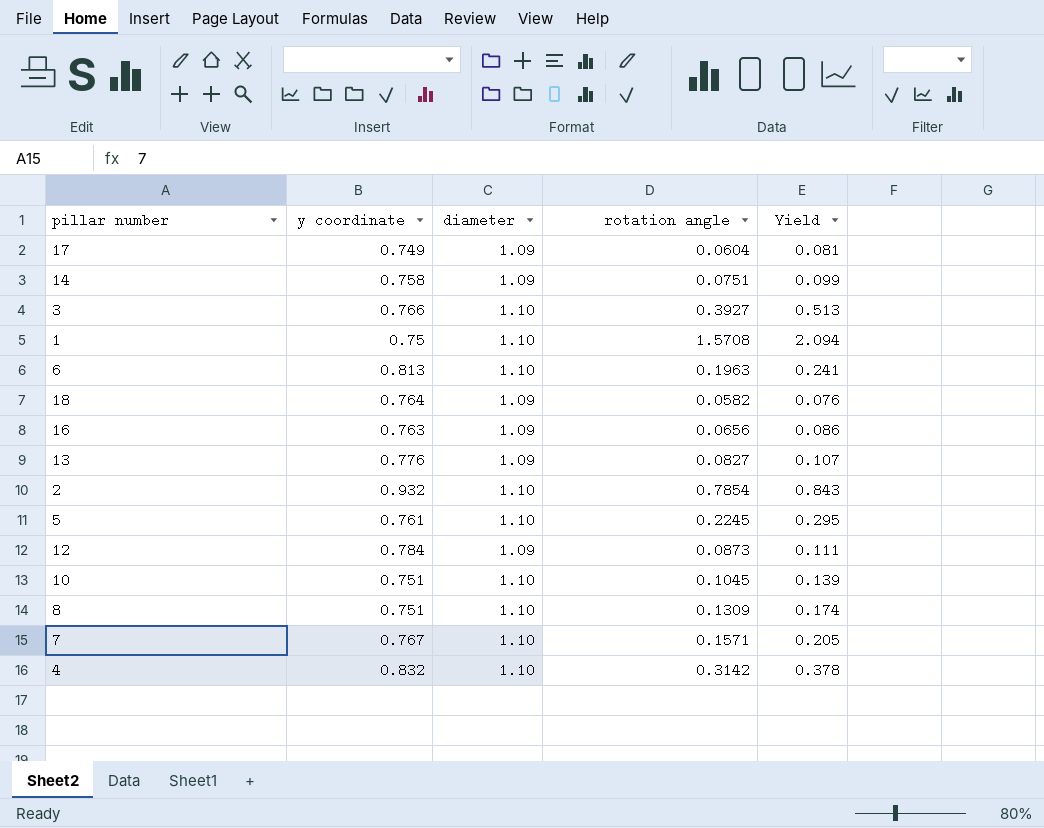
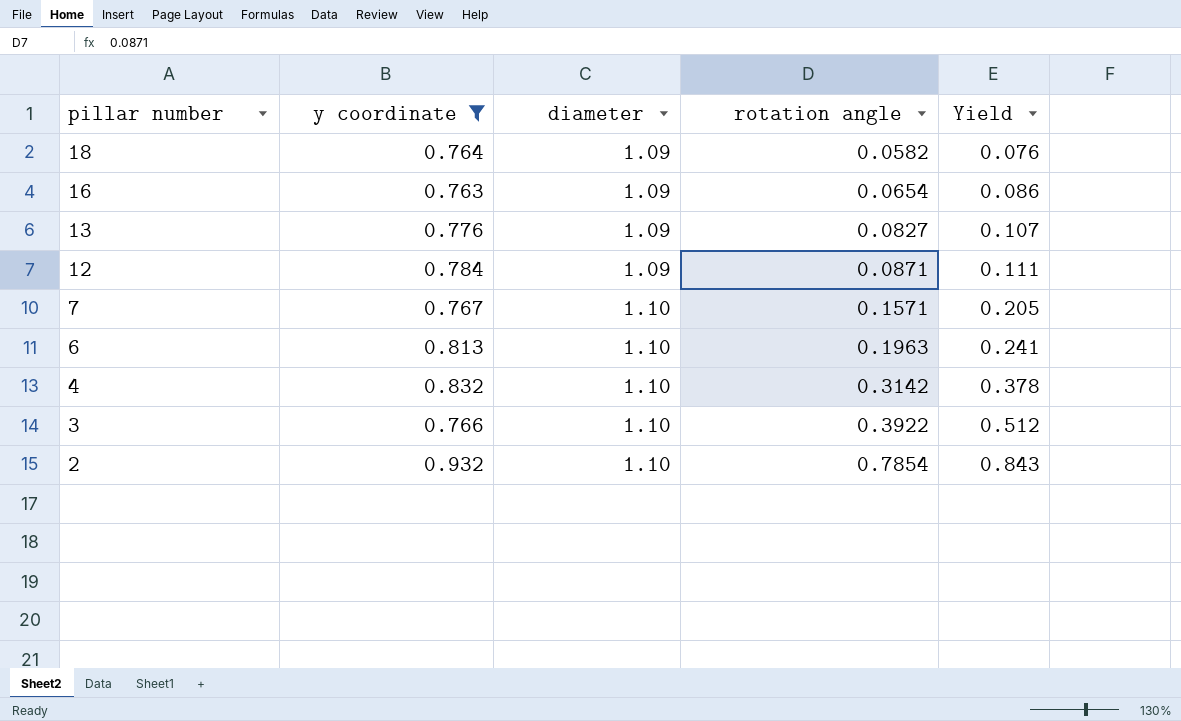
filter: none -> y coordinate >= 0.763
row order: none -> pillar number descending
16 | rotation angle: 0.0656 -> 0.0654
12 | rotation angle: 0.0873 -> 0.0871
3 | rotation angle: 0.3927 -> 0.3922
3 | Yield: 0.513 -> 0.512

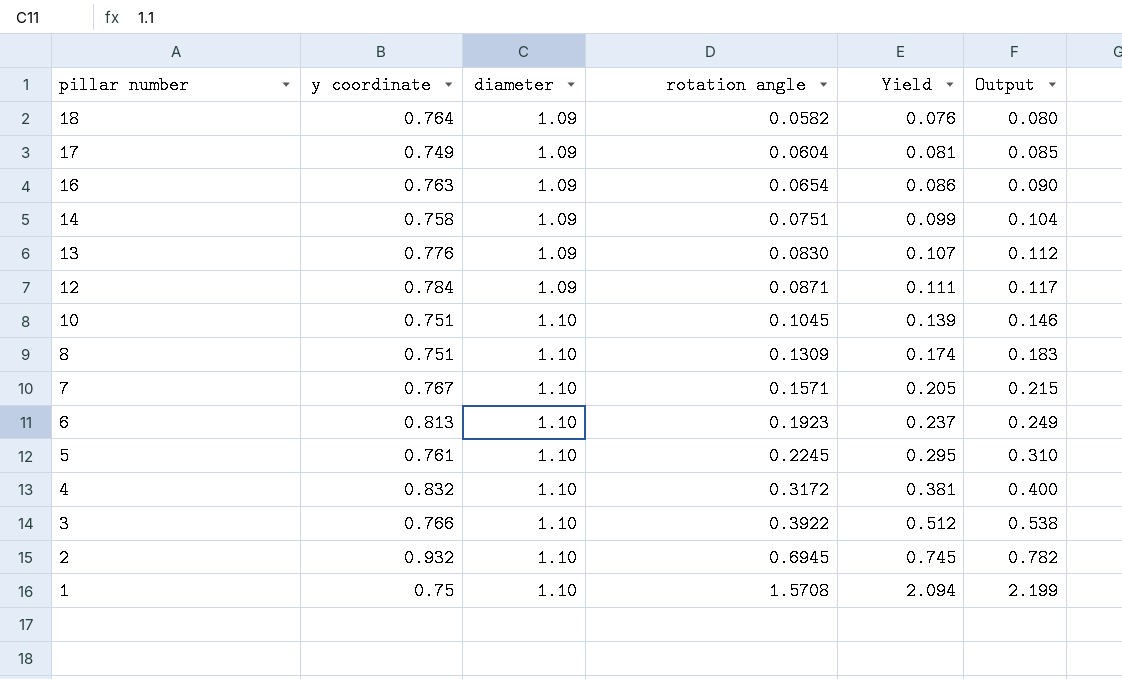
filter: y coordinate >= 0.763 -> none
column Output | formula: none -> [Yield] * 1.05
13 | rotation angle: 0.0827 -> 0.0830
6 | rotation angle: 0.1963 -> 0.1923
6 | Yield: 0.241 -> 0.237
4 | rotation angle: 0.3142 -> 0.3172
4 | Yield: 0.378 -> 0.381
2 | rotation angle: 0.7854 -> 0.6945
2 | Yield: 0.843 -> 0.745

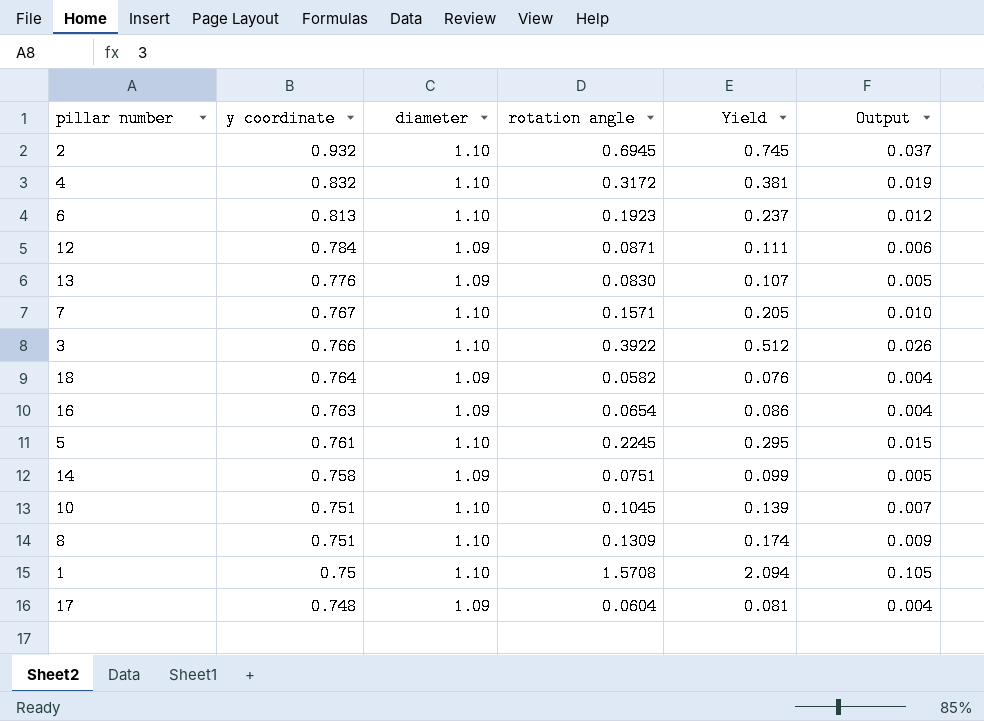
row order: pillar number descending -> y coordinate descending
column Output | formula: [Yield] * 1.05 -> [Yield] * 0.05
17 | y coordinate: 0.749 -> 0.748

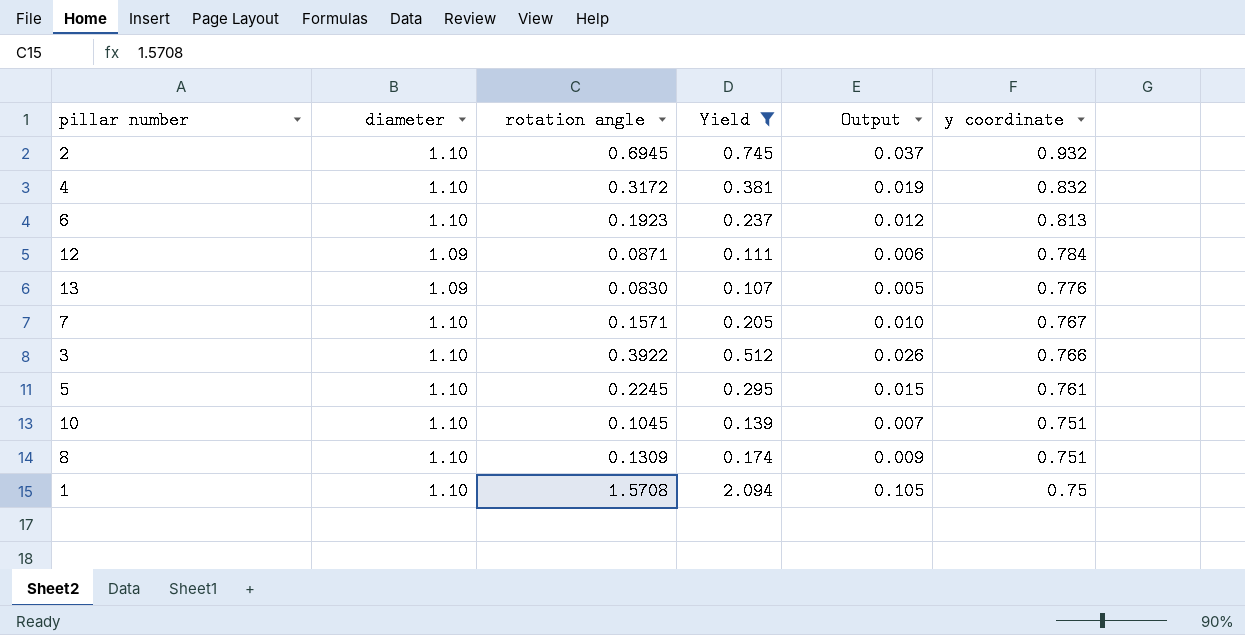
filter: none -> Yield >= 0.107
column y coordinate | position: 2 -> 6

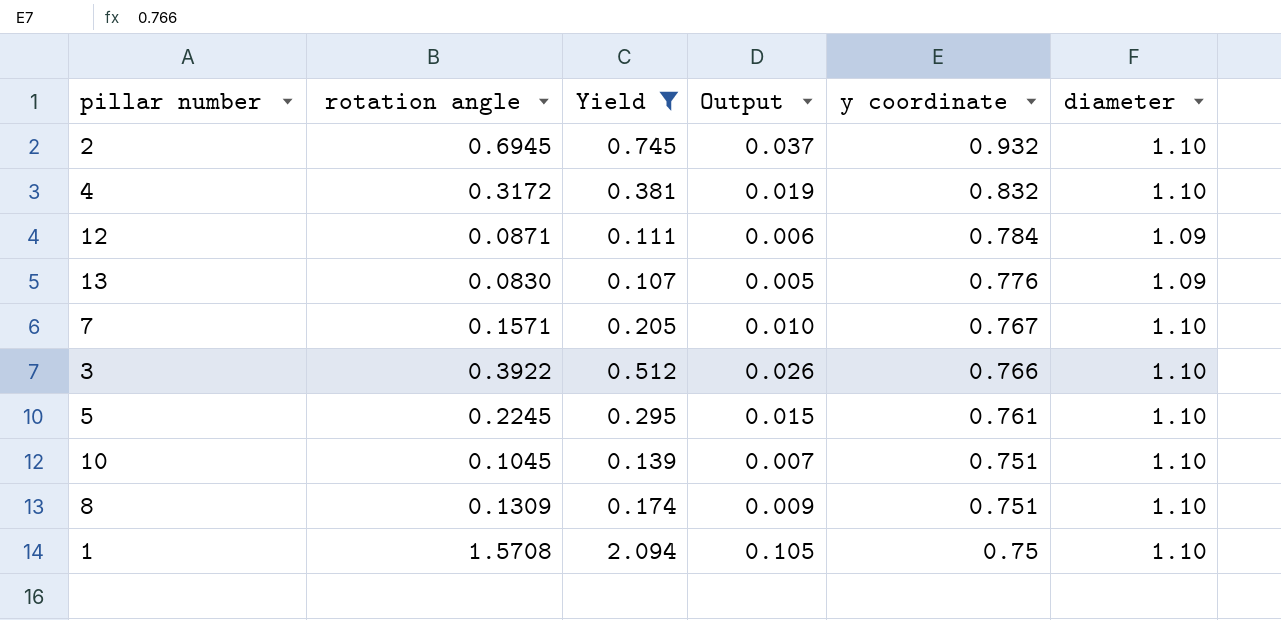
column diameter | position: 2 -> 6
row 6: 1.10 | 0.1923 | 0.237 | 0.012 | 0.813 -> none

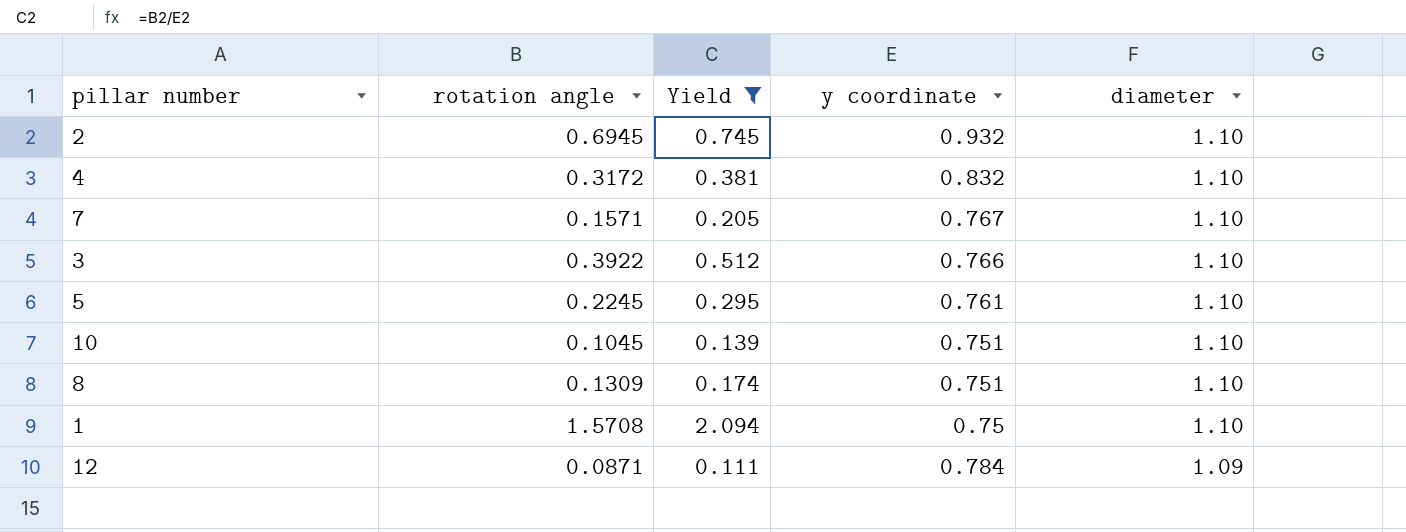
row order: y coordinate descending -> diameter descending
column Output | formula: [Yield] * 0.05 -> none
row 13: 0.0830 | 0.107 | 0.005 | 0.776 | 1.09 -> none

